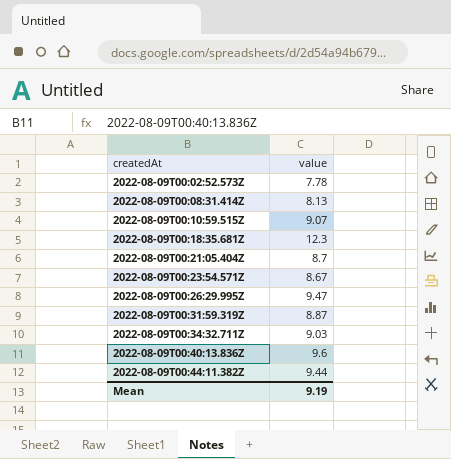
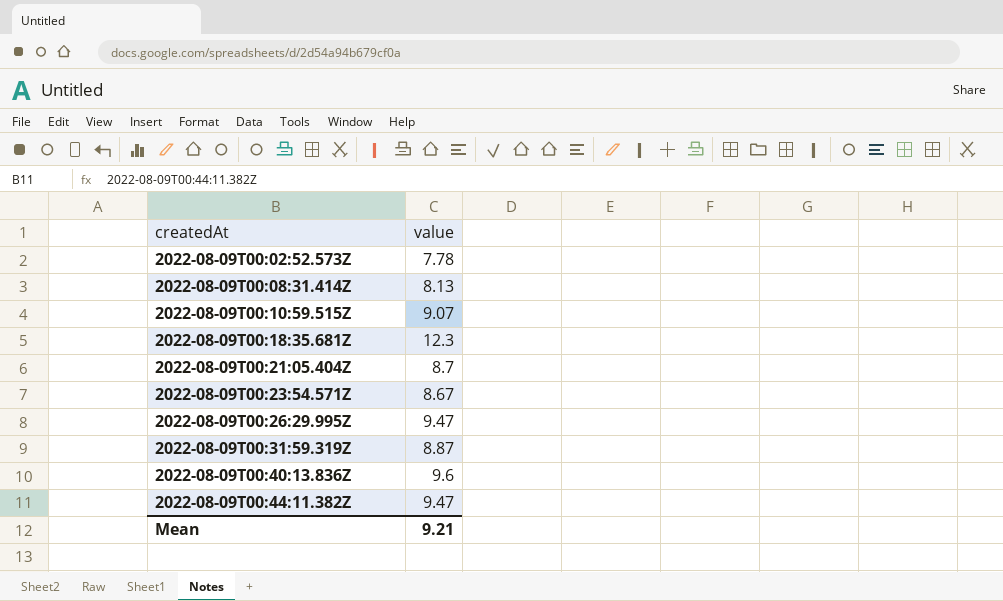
row 2022-08-09T00:34:32.711Z: 9.03 -> none
2022-08-09T00:44:11.382Z | value: 9.44 -> 9.47
Mean | value: 9.19 -> 9.21

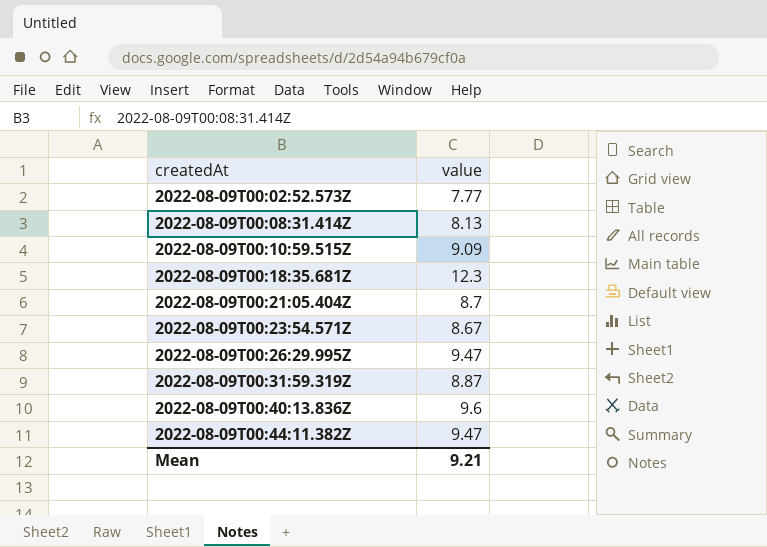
2022-08-09T00:02:52.573Z | value: 7.78 -> 7.77
2022-08-09T00:10:59.515Z | value: 9.07 -> 9.09

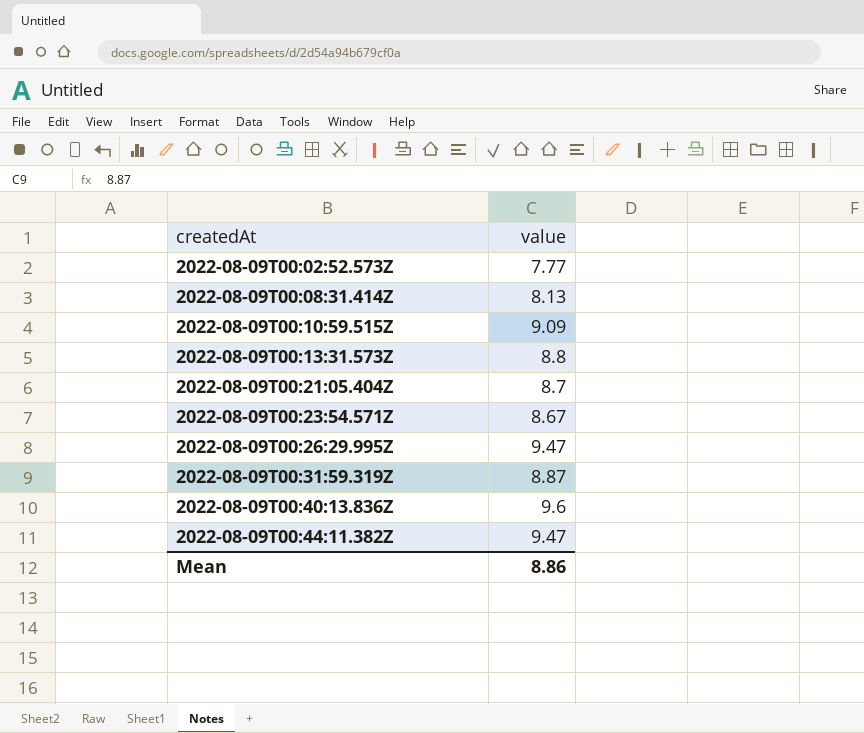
row 2022-08-09T00:18:35.681Z: 12.3 -> none
row 2022-08-09T00:13:31.573Z: none -> 8.8
Mean | value: 9.21 -> 8.86

